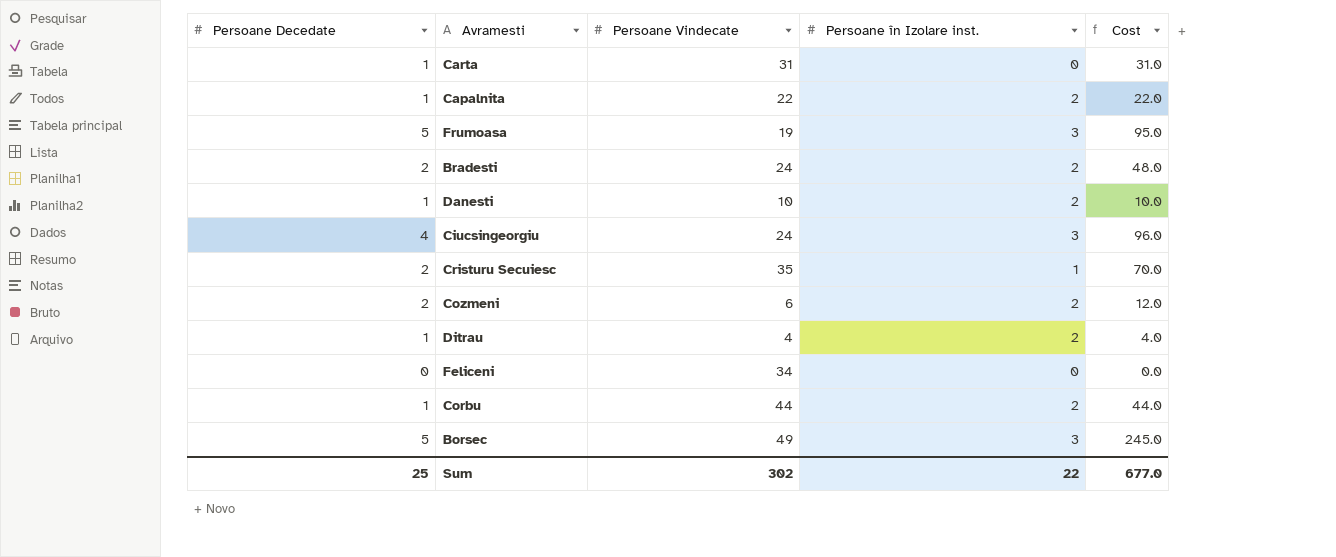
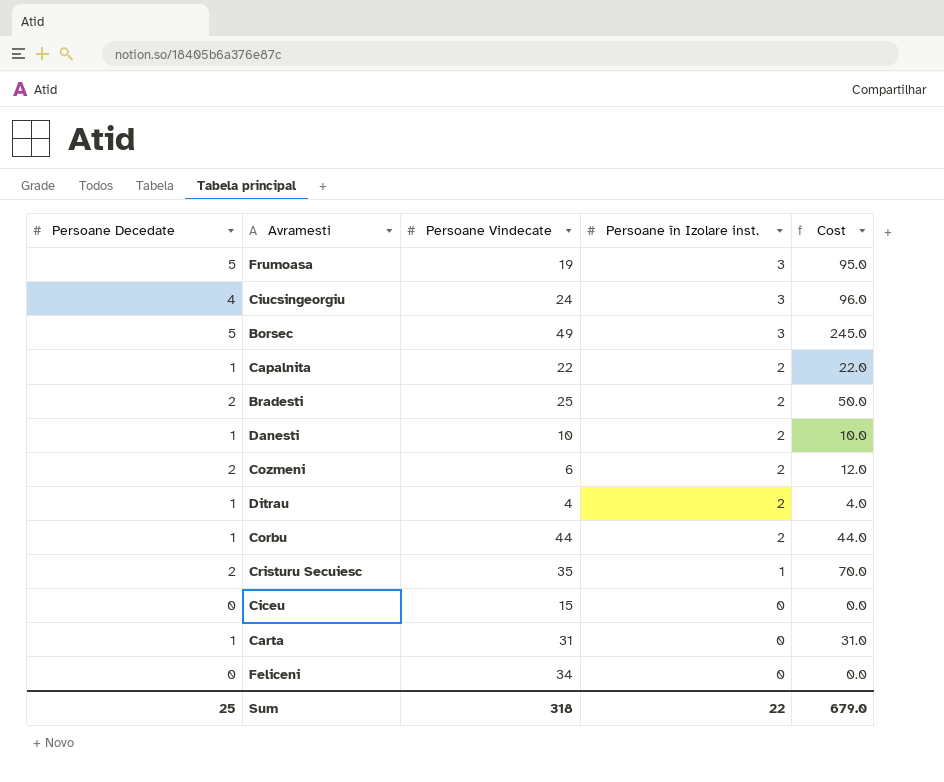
row order: none -> Persoane în Izolare inst. descending
Bradesti | Persoane Vindecate: 24 -> 25
Bradesti | Cost: 48.0 -> 50.0
row Ciceu: none -> 0 | 15 | 0 | 0.0
Sum | Persoane Vindecate: 302 -> 318
Sum | Cost: 677.0 -> 679.0

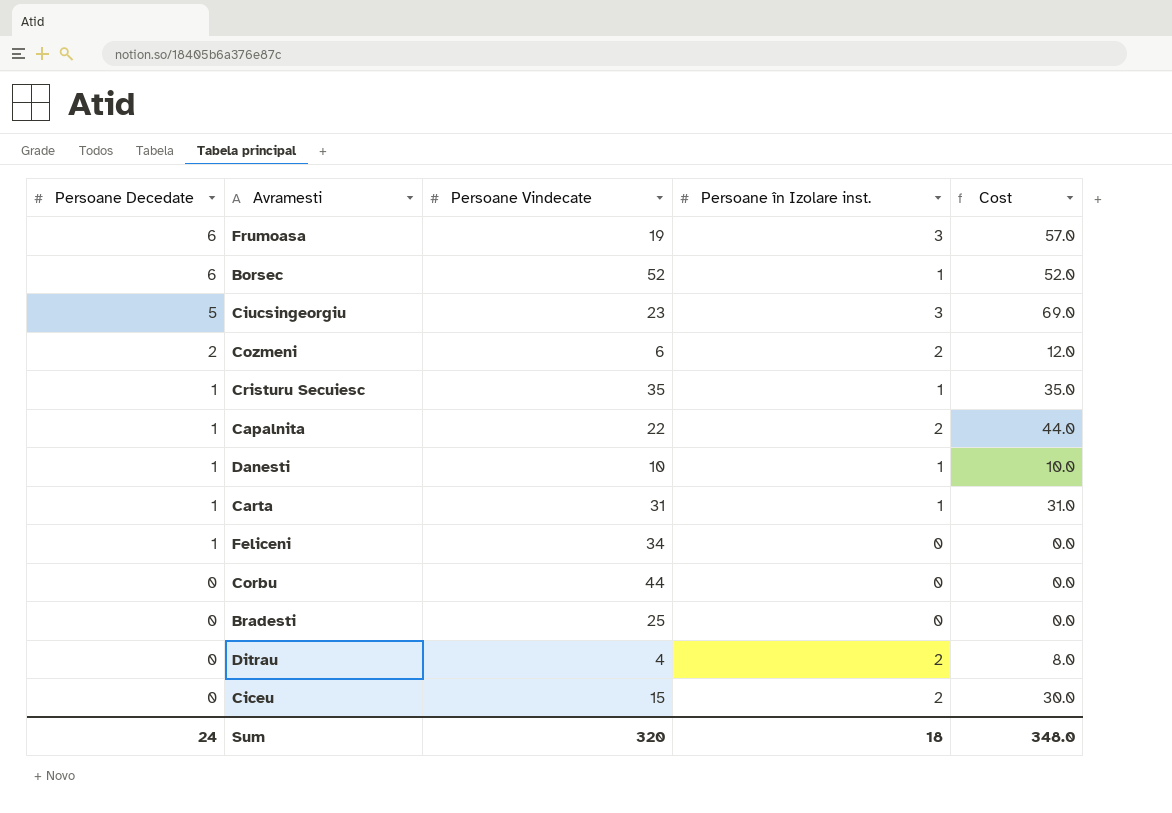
row order: Persoane în Izolare inst. descending -> Persoane Decedate descending
column Cost | formula: [Persoane Decedate] * [Persoane Vindecate] -> [Persoane Vindecate] * [Persoane în Izolare inst.]
Frumoasa | Persoane Decedate: 5 -> 6
Borsec | Persoane Decedate: 5 -> 6
Borsec | Persoane Vindecate: 49 -> 52
Borsec | Persoane în Izolare inst.: 3 -> 1
Ciucsingeorgiu | Persoane Decedate: 4 -> 5
Ciucsingeorgiu | Persoane Vindecate: 24 -> 23
Cristuru Secuiesc | Persoane Decedate: 2 -> 1
Danesti | Persoane în Izolare inst.: 2 -> 1
Carta | Persoane în Izolare inst.: 0 -> 1
Feliceni | Persoane Decedate: 0 -> 1
Corbu | Persoane Decedate: 1 -> 0
Corbu | Persoane în Izolare inst.: 2 -> 0
Bradesti | Persoane Decedate: 2 -> 0
Bradesti | Persoane în Izolare inst.: 2 -> 0
Ditrau | Persoane Decedate: 1 -> 0
Ciceu | Persoane în Izolare inst.: 0 -> 2
Sum | Persoane Decedate: 25 -> 24
Sum | Persoane Vindecate: 318 -> 320
Sum | Persoane în Izolare inst.: 22 -> 18
Sum | Cost: 679.0 -> 348.0

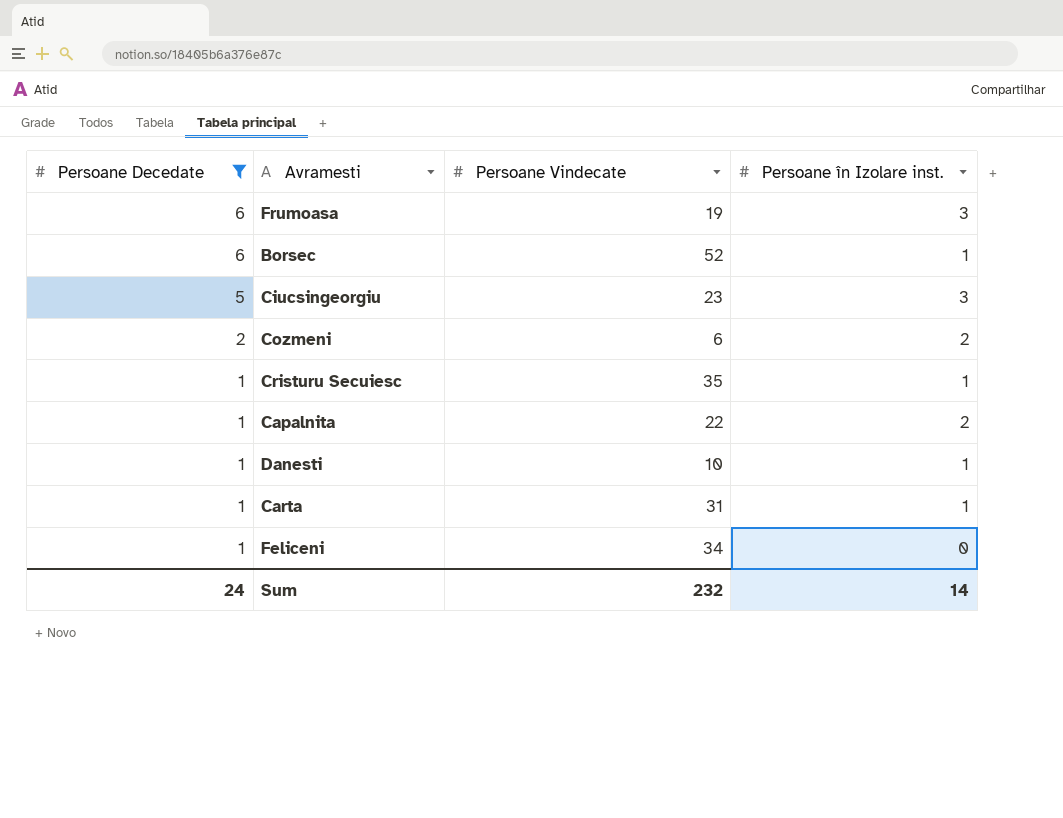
filter: none -> Persoane Decedate != 0
column Cost | formula: [Persoane Vindecate] * [Persoane în Izolare inst.] -> none
Sum | Persoane Vindecate: 320 -> 232
Sum | Persoane în Izolare inst.: 18 -> 14

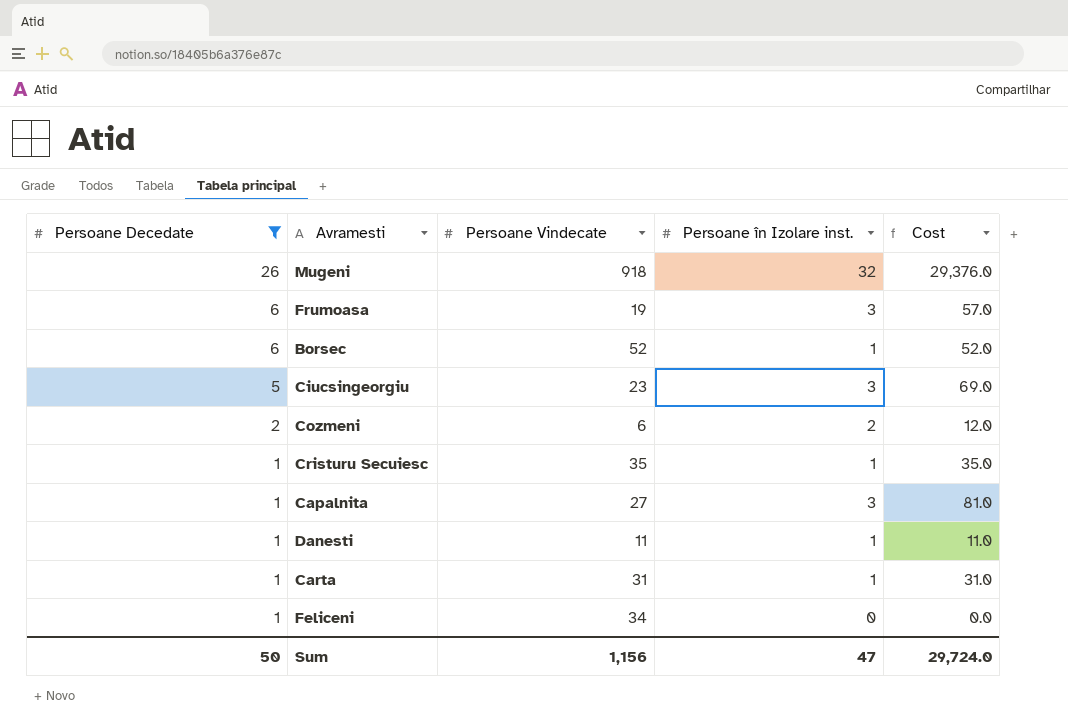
column Cost | formula: none -> [Persoane Vindecate] * [Persoane în Izolare inst.]
row Mugeni: none -> 26 | 918 | 32 | 29,376.0
Capalnita | Persoane Vindecate: 22 -> 27
Capalnita | Persoane în Izolare inst.: 2 -> 3
Danesti | Persoane Vindecate: 10 -> 11
Sum | Persoane Decedate: 24 -> 50
Sum | Persoane Vindecate: 232 -> 1,156
Sum | Persoane în Izolare inst.: 14 -> 47

